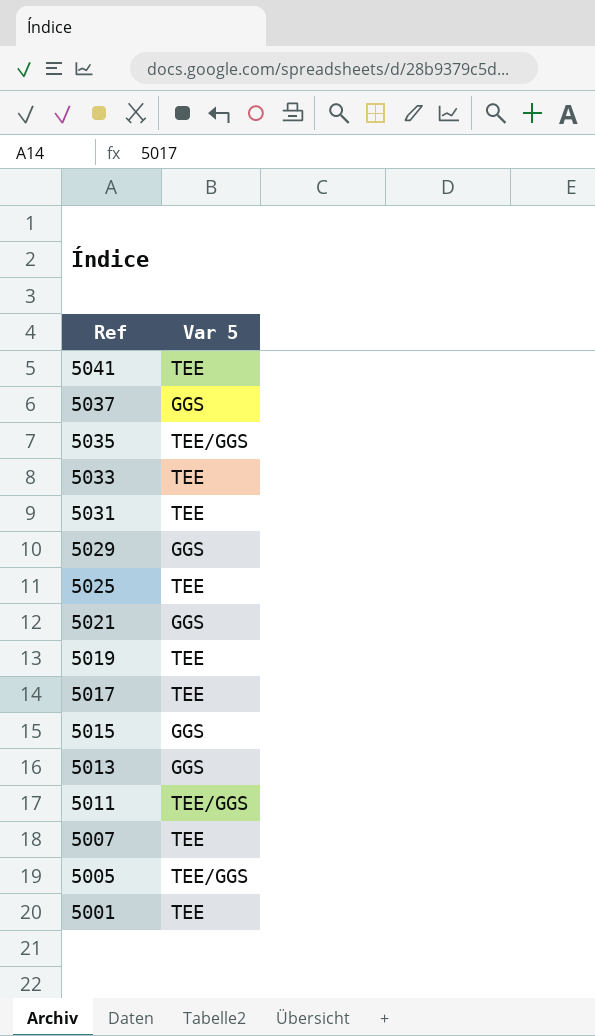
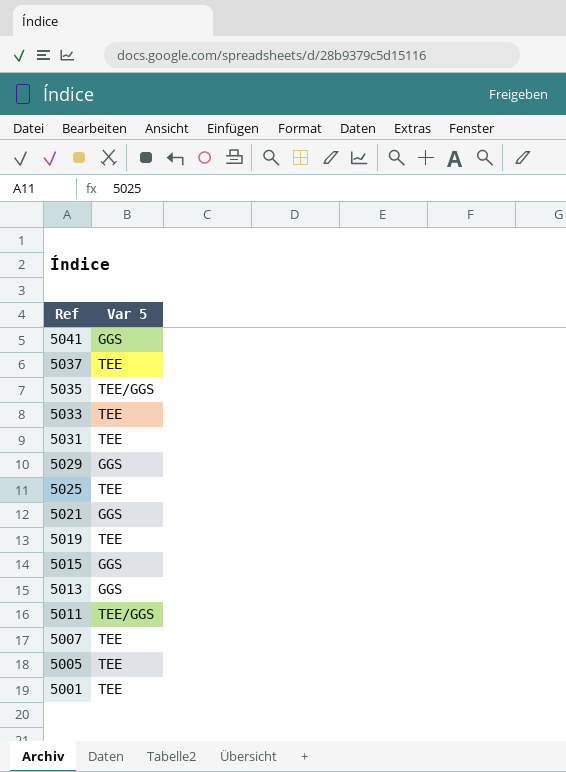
row 5017: TEE -> none
5041 | Var 5: TEE -> GGS
5037 | Var 5: GGS -> TEE
5005 | Var 5: TEE/GGS -> TEE

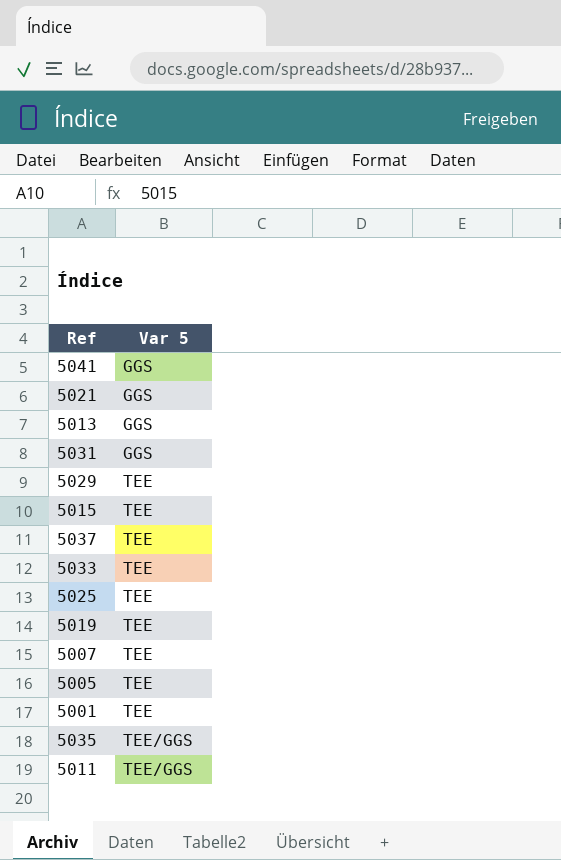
row order: Ref descending -> Var 5 ascending
5031 | Var 5: TEE -> GGS
5029 | Var 5: GGS -> TEE
5015 | Var 5: GGS -> TEE

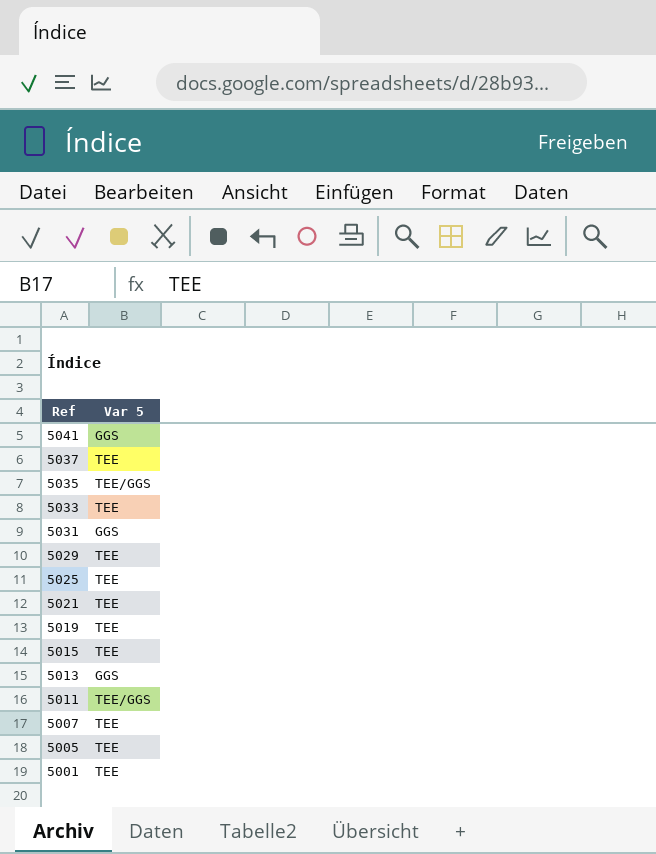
row order: Var 5 ascending -> Ref descending
5021 | Var 5: GGS -> TEE

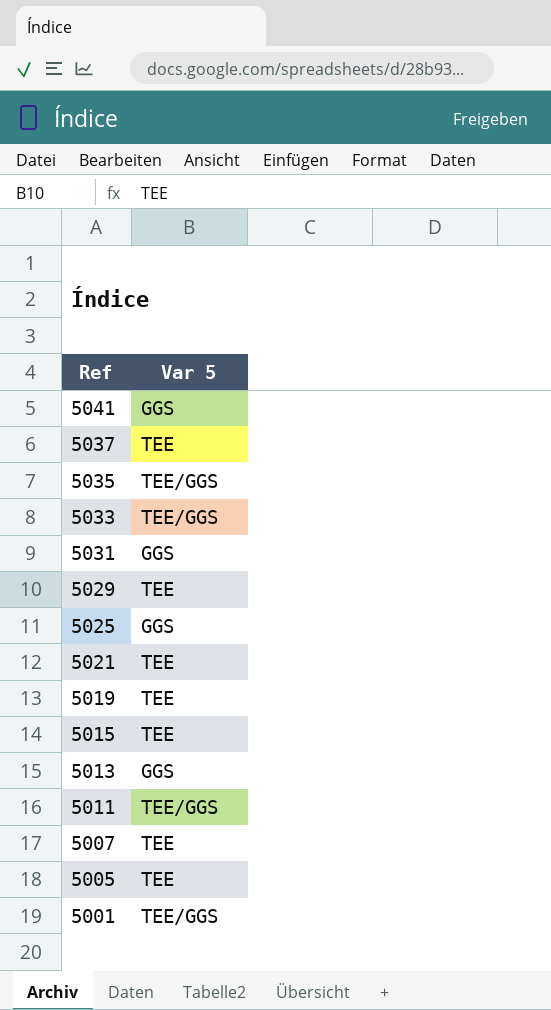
5033 | Var 5: TEE -> TEE/GGS
5025 | Var 5: TEE -> GGS
5001 | Var 5: TEE -> TEE/GGS

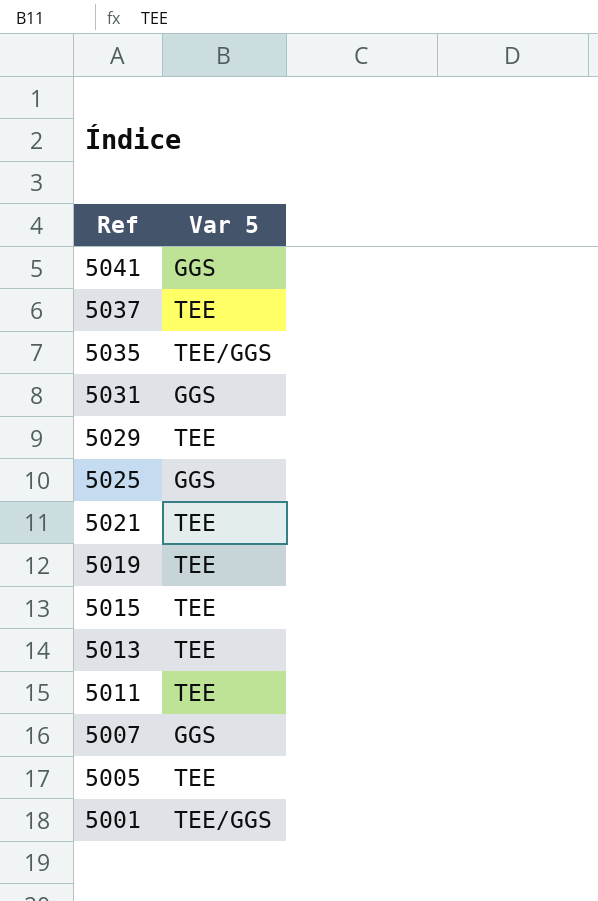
row 5033: TEE/GGS -> none
5013 | Var 5: GGS -> TEE
5011 | Var 5: TEE/GGS -> TEE
5007 | Var 5: TEE -> GGS

